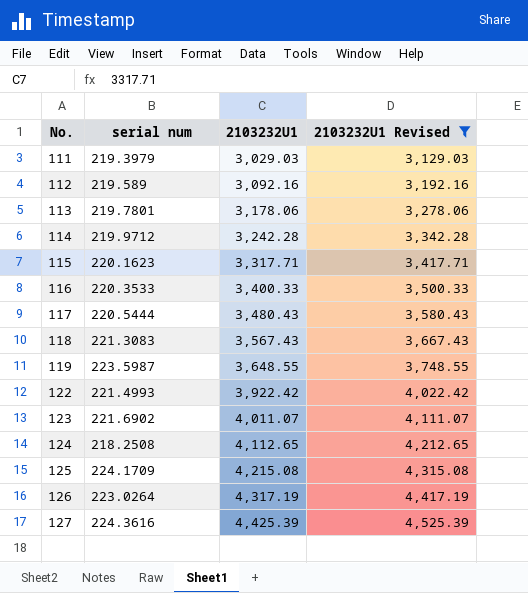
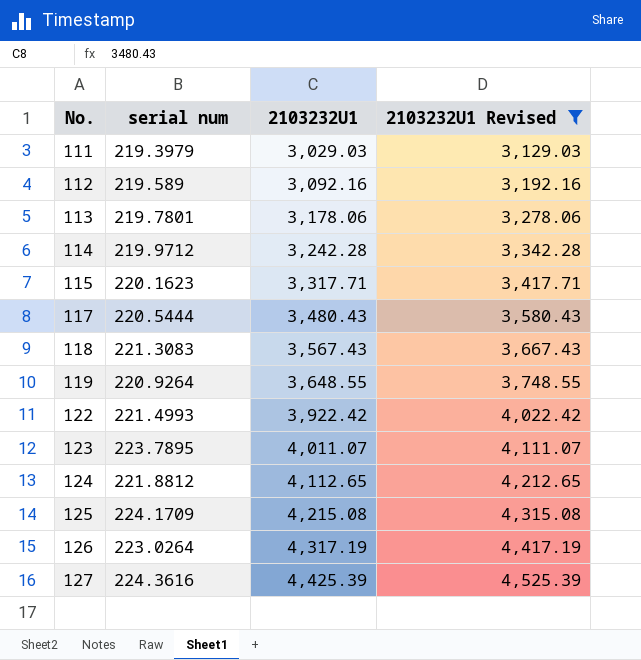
row 116: 220.3533 | 3,400.33 | 3,500.33 -> none
119 | serial num: 223.5987 -> 220.9264
123 | serial num: 221.6902 -> 223.7895
124 | serial num: 218.2508 -> 221.8812

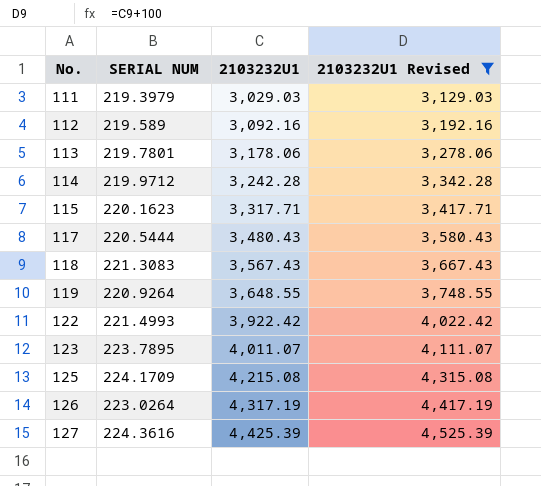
column name: serial num -> SERIAL NUM
row 124: 221.8812 | 4,112.65 | 4,212.65 -> none

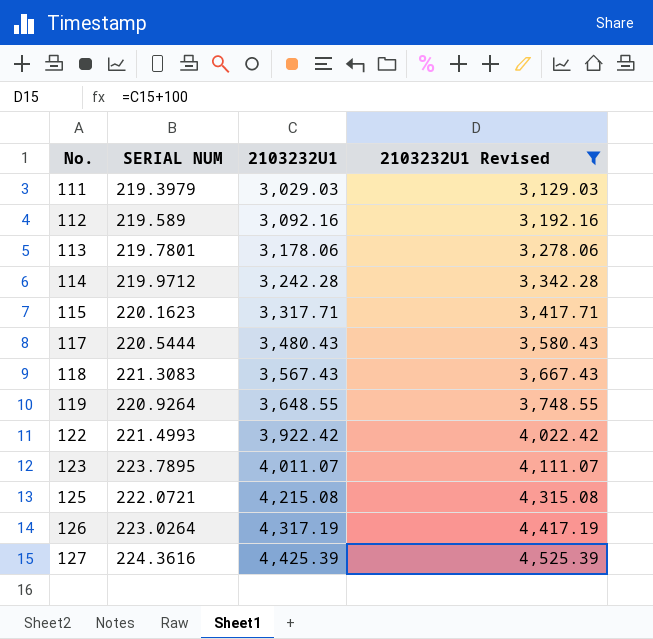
125 | SERIAL NUM: 224.1709 -> 222.0721

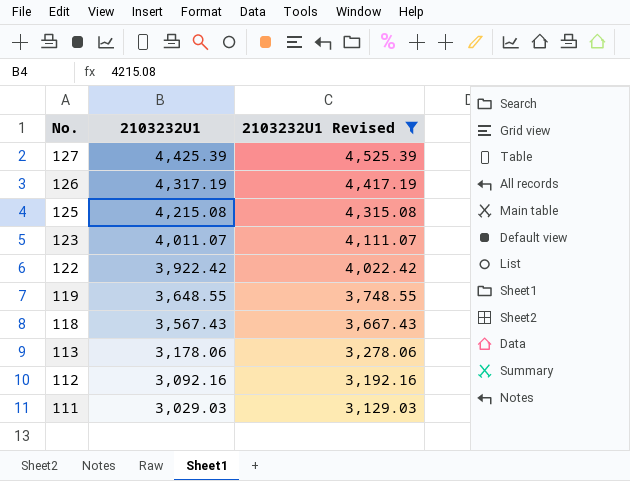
row order: No. ascending -> No. descending
column SERIAL NUM | position: 2 -> none
row 114: 219.9712 | 3,242.28 | 3,342.28 -> none
row 115: 220.1623 | 3,317.71 | 3,417.71 -> none
row 117: 220.5444 | 3,480.43 | 3,580.43 -> none

